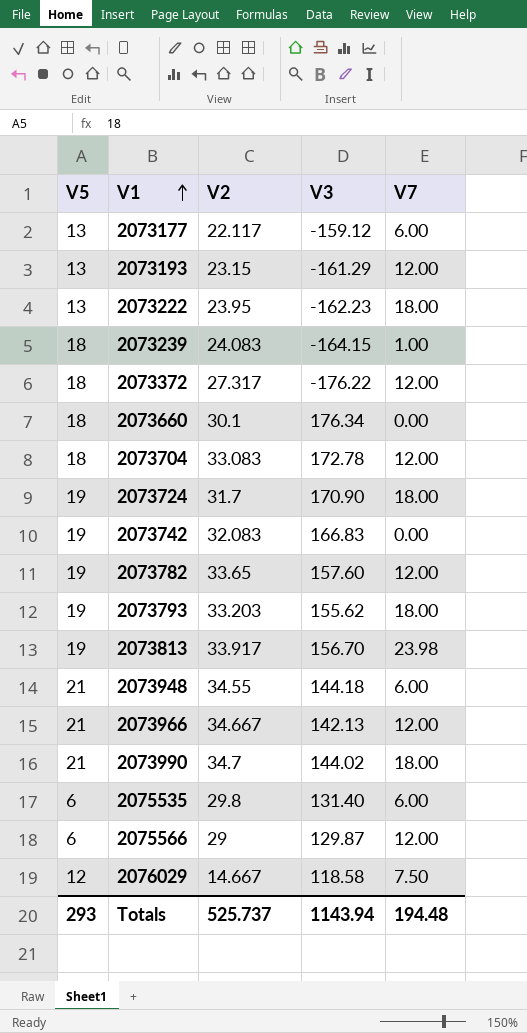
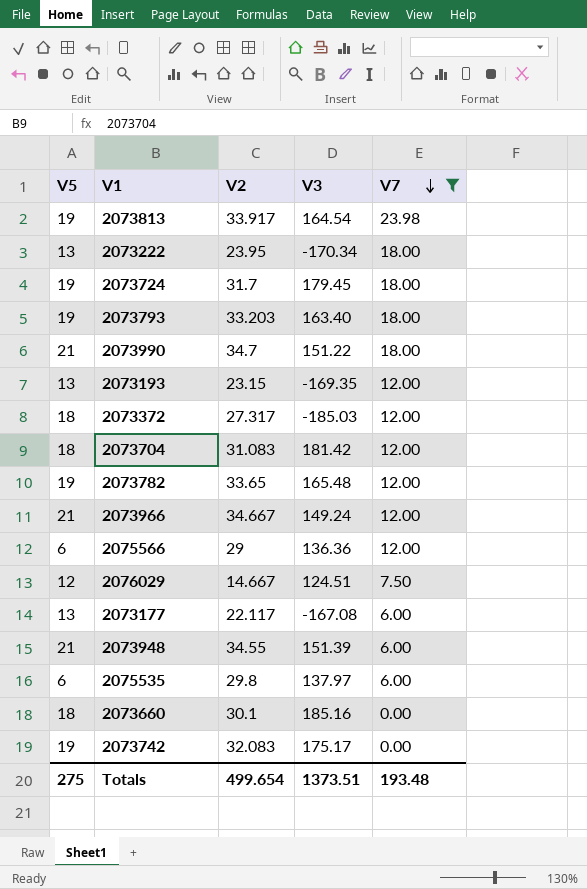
filter: none -> V7 != 1.00
row order: V1 ascending -> V7 descending
2073813 | V3: 156.70 -> 164.54
2073222 | V3: -162.23 -> -170.34
2073724 | V3: 170.90 -> 179.45
2073793 | V3: 155.62 -> 163.40
2073990 | V3: 144.02 -> 151.22
2073193 | V3: -161.29 -> -169.35
2073372 | V3: -176.22 -> -185.03
2073704 | V2: 33.083 -> 31.083
2073704 | V3: 172.78 -> 181.42
2073782 | V3: 157.60 -> 165.48
2073966 | V3: 142.13 -> 149.24
2075566 | V3: 129.87 -> 136.36
2076029 | V3: 118.58 -> 124.51
2073177 | V3: -159.12 -> -167.08
2073948 | V3: 144.18 -> 151.39
2075535 | V3: 131.40 -> 137.97
2073660 | V3: 176.34 -> 185.16
2073742 | V3: 166.83 -> 175.17
Totals | V5: 293 -> 275
Totals | V2: 525.737 -> 499.654
Totals | V3: 1143.94 -> 1373.51
Totals | V7: 194.48 -> 193.48

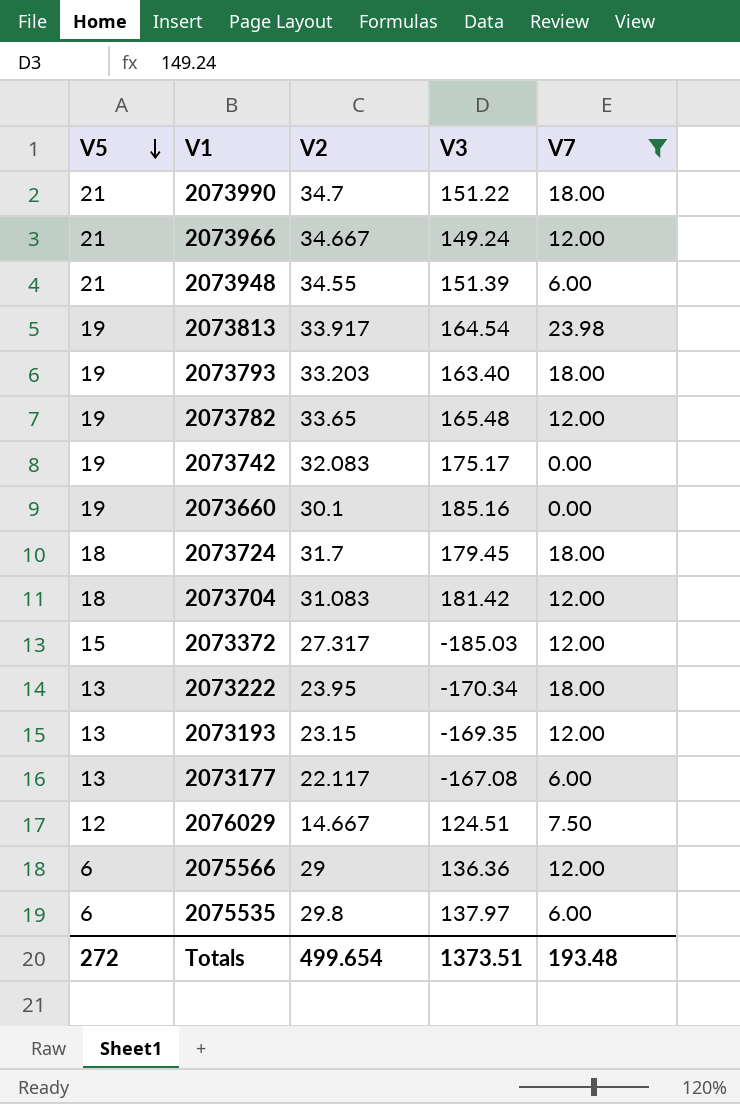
row order: V7 descending -> V5 descending
2073660 | V5: 18 -> 19
2073724 | V5: 19 -> 18
2073372 | V5: 18 -> 15
Totals | V5: 275 -> 272

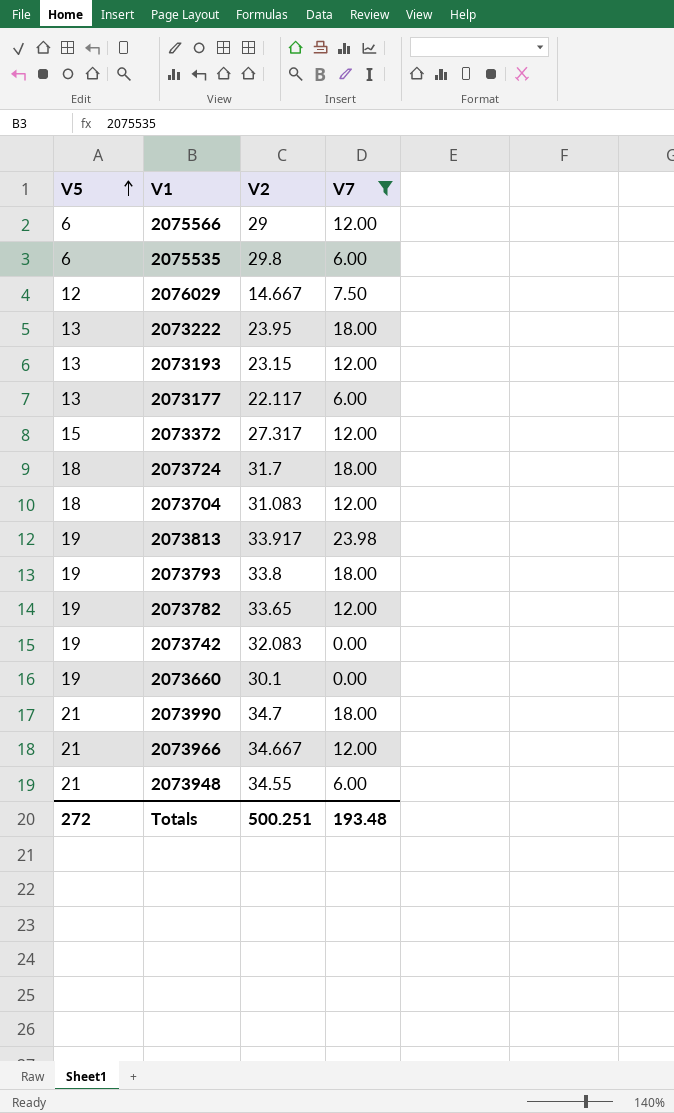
row order: V5 descending -> V5 ascending
column V3 | position: 4 -> none
2073793 | V2: 33.203 -> 33.8
Totals | V2: 499.654 -> 500.251

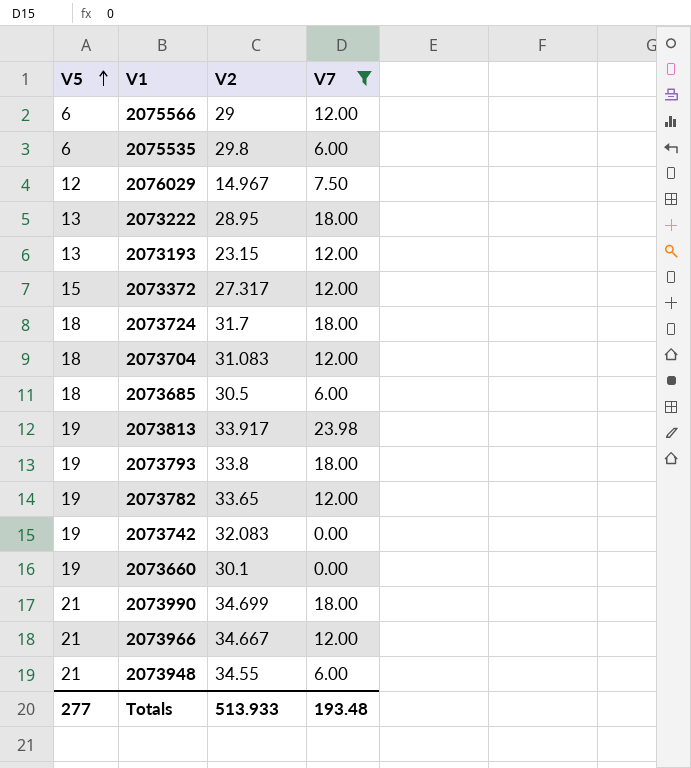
row 2073177: 13 | 22.117 | 6.00 -> none
2076029 | V2: 14.667 -> 14.967
2073222 | V2: 23.95 -> 28.95
row 2073685: none -> 18 | 30.5 | 6.00
2073990 | V2: 34.7 -> 34.699
Totals | V5: 272 -> 277
Totals | V2: 500.251 -> 513.933

